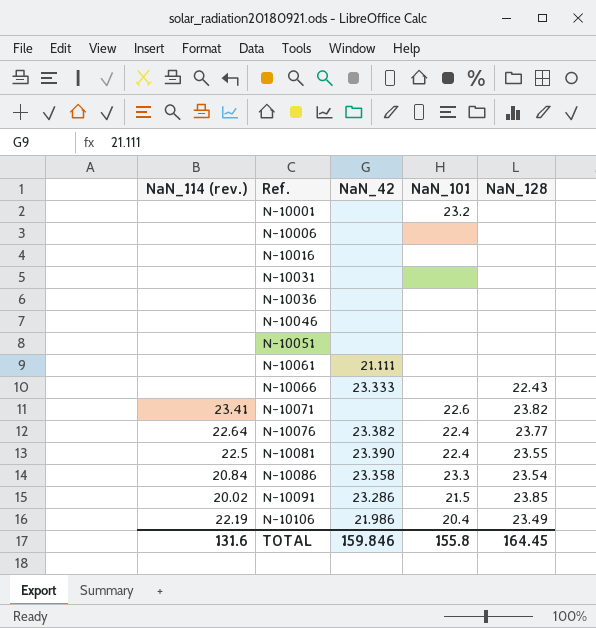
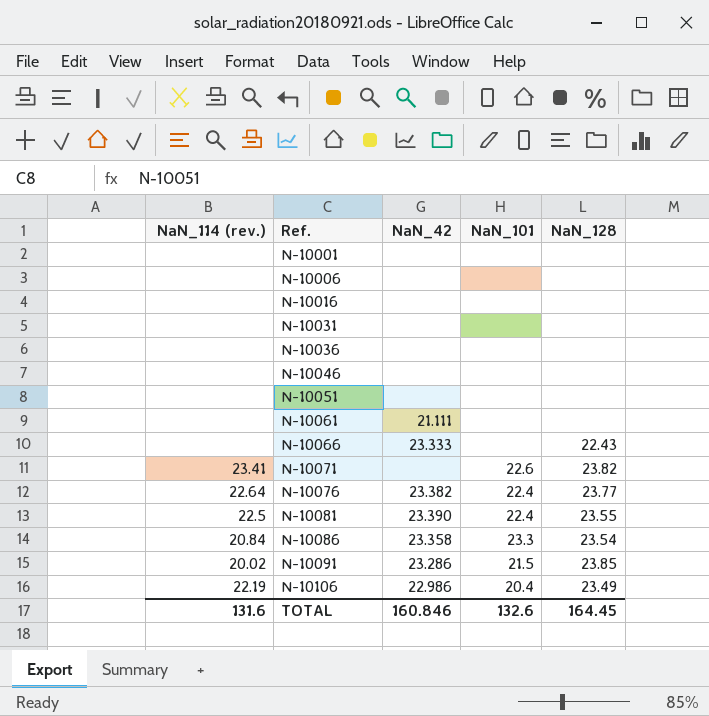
N-10001 | NaN_101: 23.2 -> none
N-10106 | NaN_42: 21.986 -> 22.986
TOTAL | NaN_42: 159.846 -> 160.846
TOTAL | NaN_101: 155.8 -> 132.6

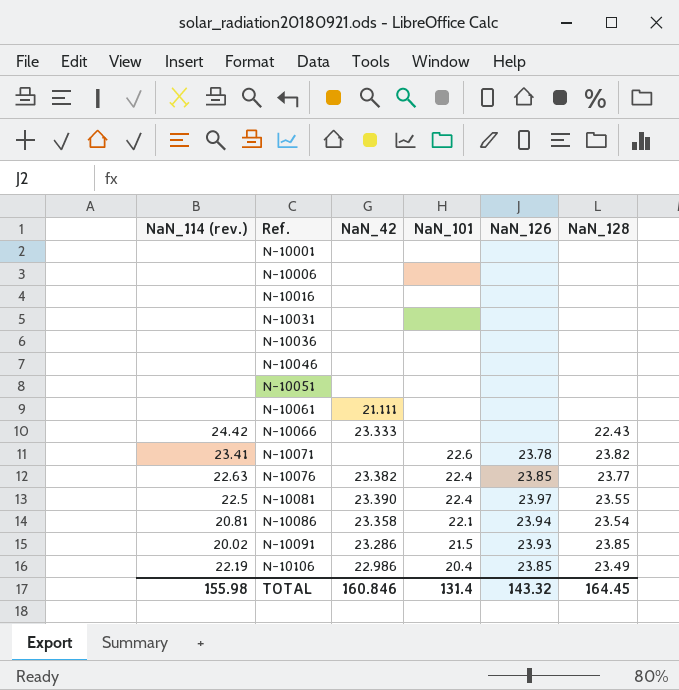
column NaN_126 | position: none -> 5
N-10066 | NaN_114 (rev.): none -> 24.42
N-10076 | NaN_114 (rev.): 22.64 -> 22.63
N-10086 | NaN_114 (rev.): 20.84 -> 20.81
N-10086 | NaN_101: 23.3 -> 22.1
TOTAL | NaN_114 (rev.): 131.6 -> 155.98
TOTAL | NaN_101: 132.6 -> 131.4

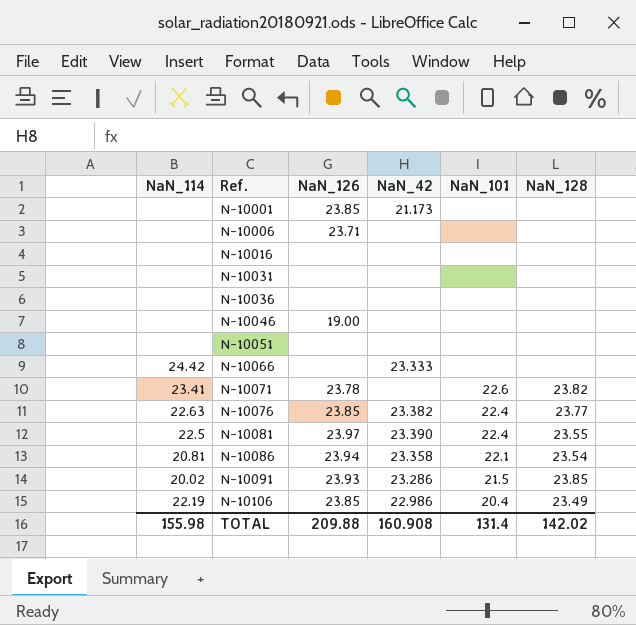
column name: NaN_114 (rev.) -> NaN_114
column NaN_126 | position: 5 -> 3
row N-10061: none | 21.111 | none | none | none -> none
N-10001 | NaN_126: none -> 23.85
N-10001 | NaN_42: none -> 21.173
N-10006 | NaN_126: none -> 23.71
N-10046 | NaN_126: none -> 19.00
N-10066 | NaN_128: 22.43 -> none
TOTAL | NaN_126: 143.32 -> 209.88
TOTAL | NaN_42: 160.846 -> 160.908
TOTAL | NaN_128: 164.45 -> 142.02

